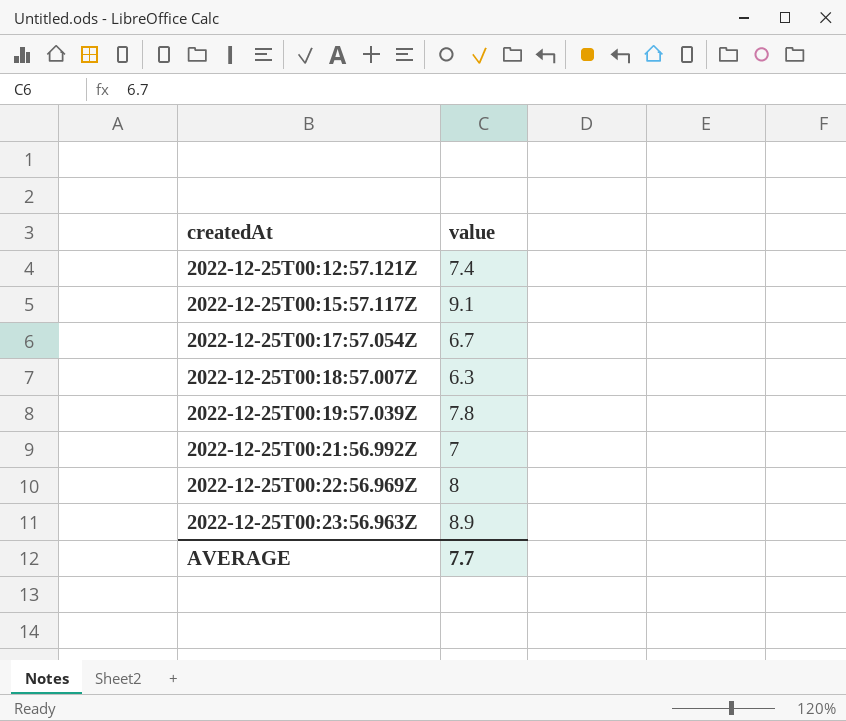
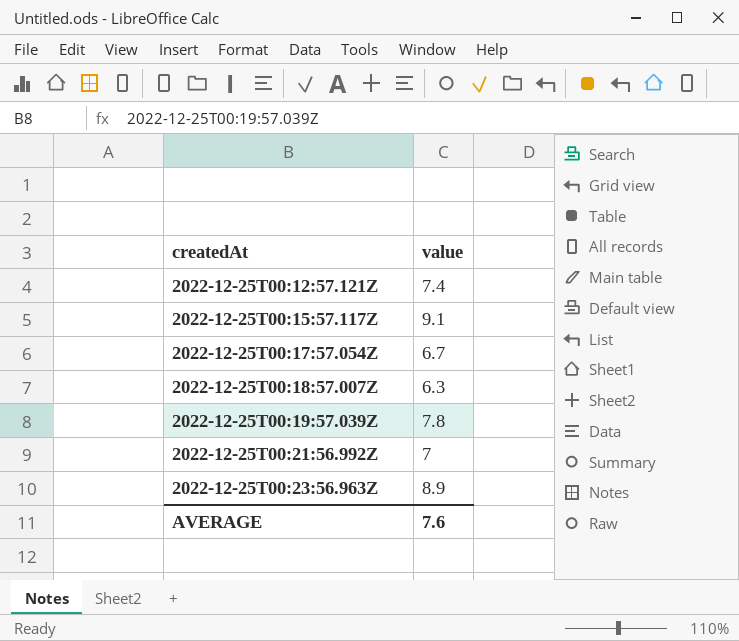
row 2022-12-25T00:22:56.969Z: 8 -> none
AVERAGE | value: 7.7 -> 7.6

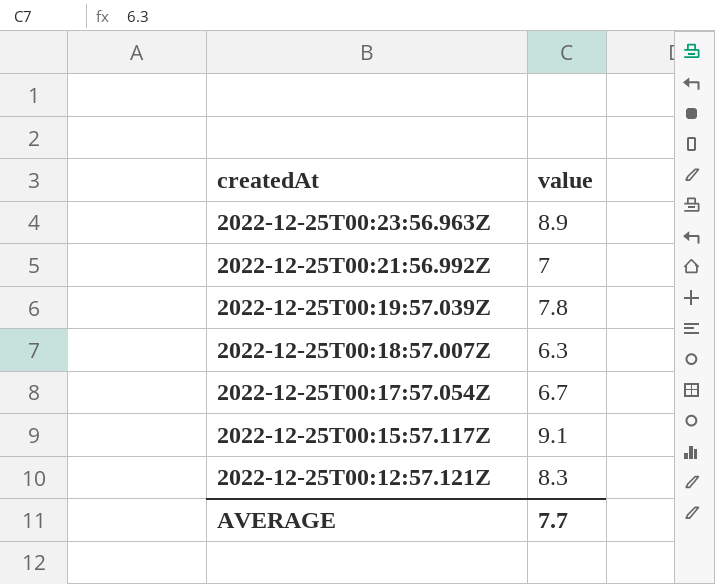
row order: createdAt ascending -> createdAt descending
2022-12-25T00:12:57.121Z | value: 7.4 -> 8.3
AVERAGE | value: 7.6 -> 7.7

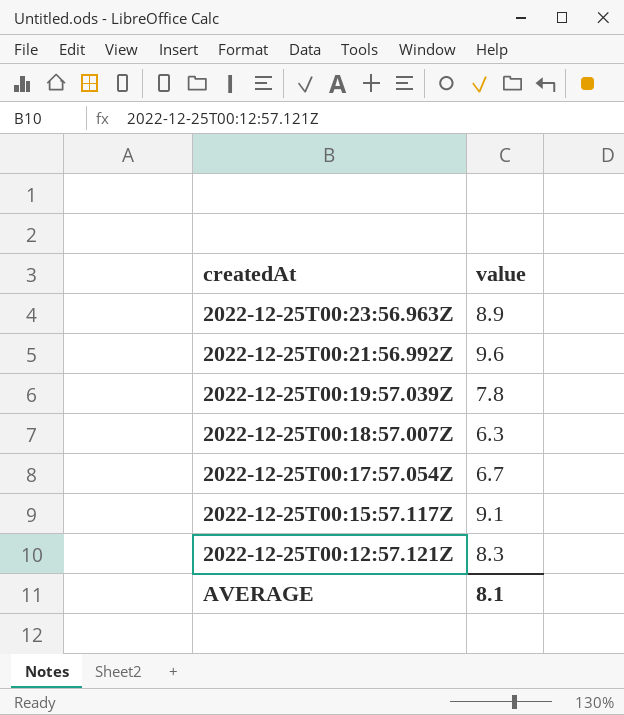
2022-12-25T00:21:56.992Z | value: 7 -> 9.6
AVERAGE | value: 7.7 -> 8.1

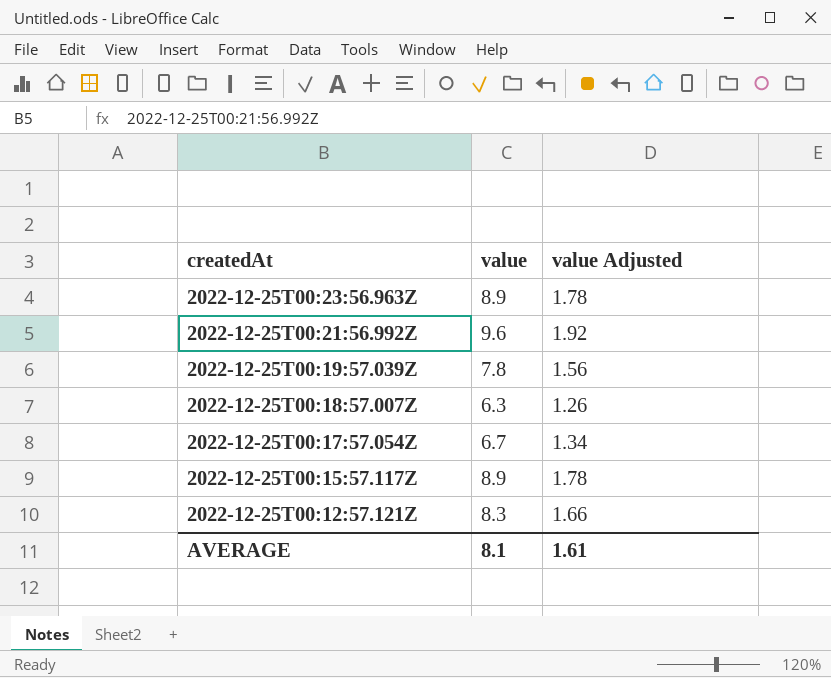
column value Adjusted | formula: none -> [value] * 0.2
2022-12-25T00:15:57.117Z | value: 9.1 -> 8.9

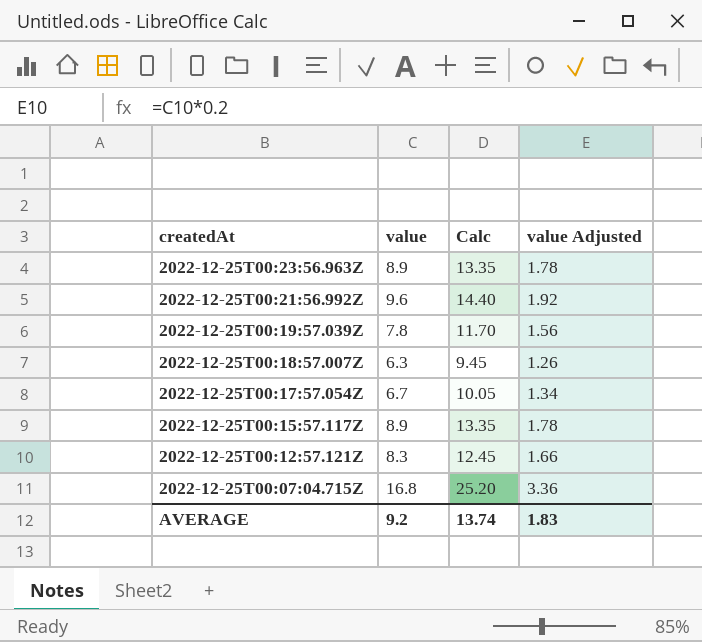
column Calc | formula: none -> [value] * 1.5
row 2022-12-25T00:07:04.715Z: none -> 16.8 | 25.20 | 3.36
AVERAGE | value: 8.1 -> 9.2
AVERAGE | value Adjusted: 1.61 -> 1.83

